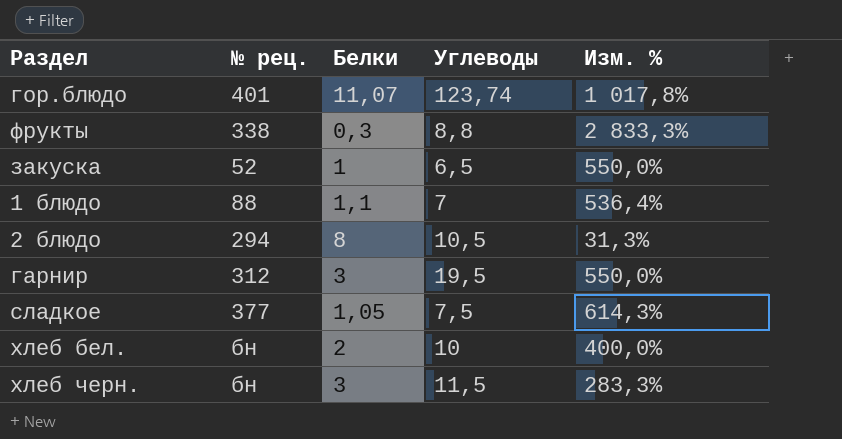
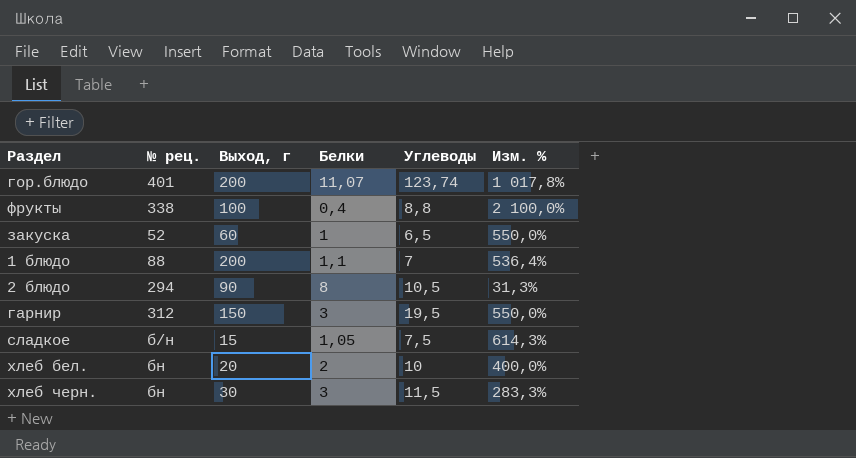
column Выход, г | position: none -> 3
фрукты | Белки: 0,3 -> 0,4
фрукты | Изм. %: 2 833,3% -> 2 100,0%
сладкое | № рец.: 377 -> б/н

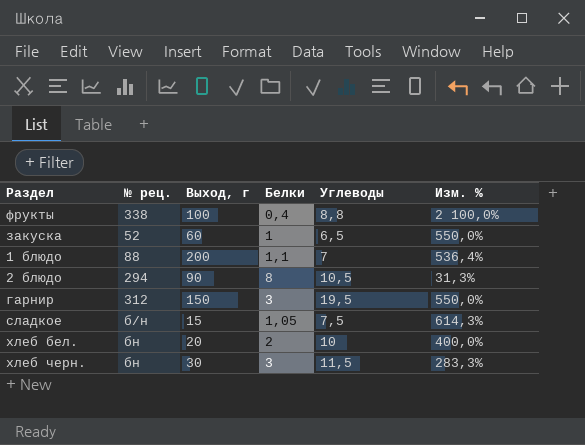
row гор.блюдо: 401 | 200 | 11,07 | 123,74 | 1 017,8% -> none

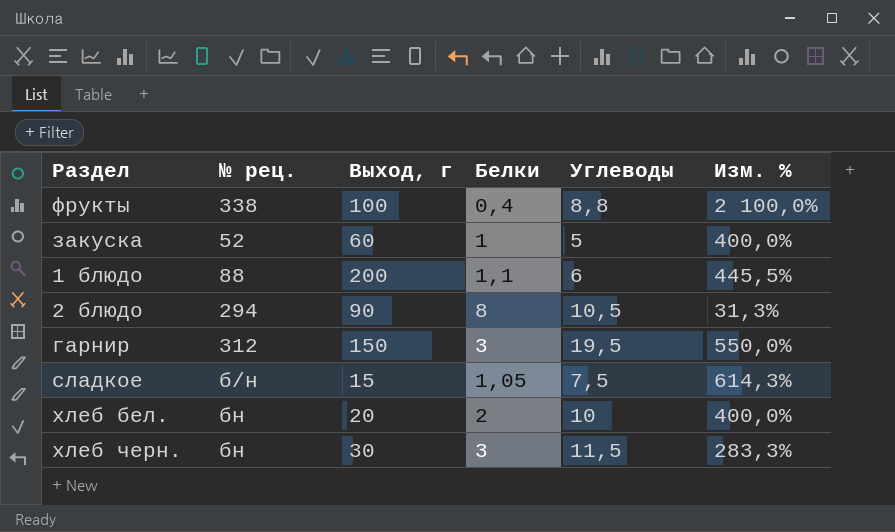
закуска | Углеводы: 6,5 -> 5
закуска | Изм. %: 550,0% -> 400,0%
1 блюдо | Углеводы: 7 -> 6
1 блюдо | Изм. %: 536,4% -> 445,5%

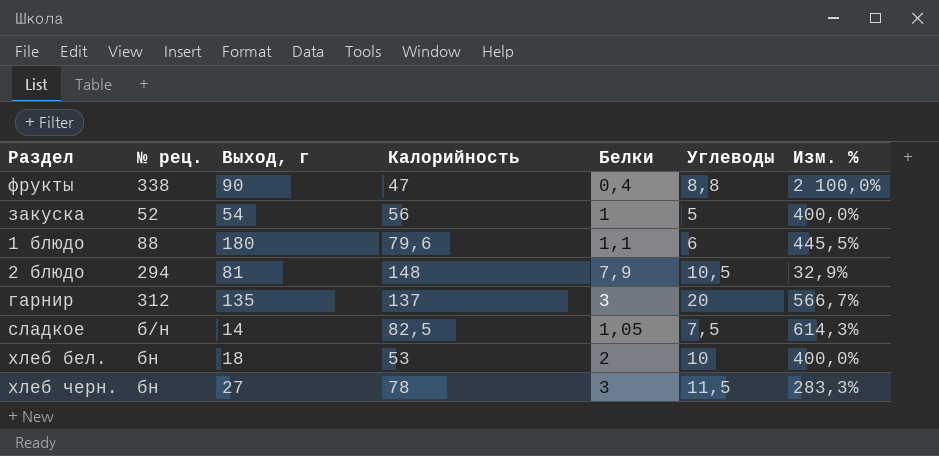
column Калорийность | position: none -> 4
фрукты | Выход, г: 100 -> 90
закуска | Выход, г: 60 -> 54
1 блюдо | Выход, г: 200 -> 180
2 блюдо | Выход, г: 90 -> 81
2 блюдо | Белки: 8 -> 7,9
2 блюдо | Изм. %: 31,3% -> 32,9%
гарнир | Выход, г: 150 -> 135
гарнир | Углеводы: 19,5 -> 20
гарнир | Изм. %: 550,0% -> 566,7%
сладкое | Выход, г: 15 -> 14
хлеб бел. | Выход, г: 20 -> 18
хлеб черн. | Выход, г: 30 -> 27

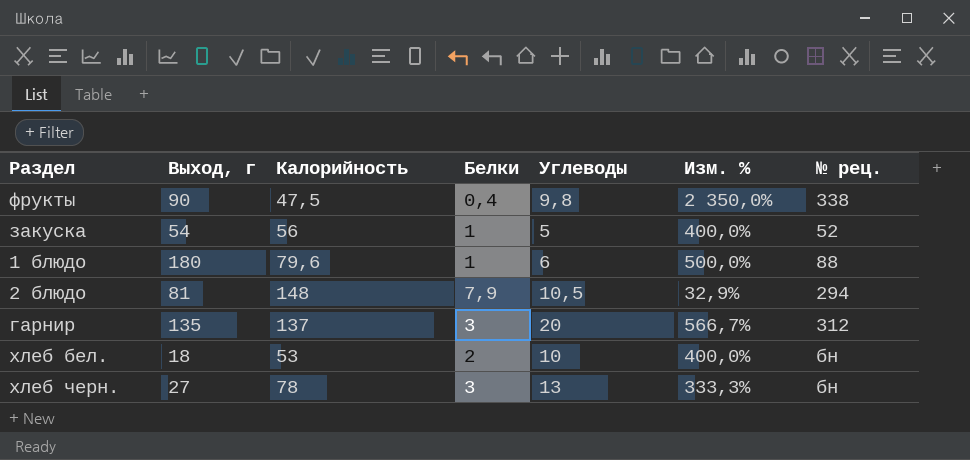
column № рец. | position: 2 -> 7
row сладкое: б/н | 14 | 82,5 | 1,05 | 7,5 | 614,3% -> none
фрукты | Калорийность: 47 -> 47,5
фрукты | Углеводы: 8,8 -> 9,8
фрукты | Изм. %: 2 100,0% -> 2 350,0%
1 блюдо | Белки: 1,1 -> 1
1 блюдо | Изм. %: 445,5% -> 500,0%
хлеб черн. | Углеводы: 11,5 -> 13
хлеб черн. | Изм. %: 283,3% -> 333,3%

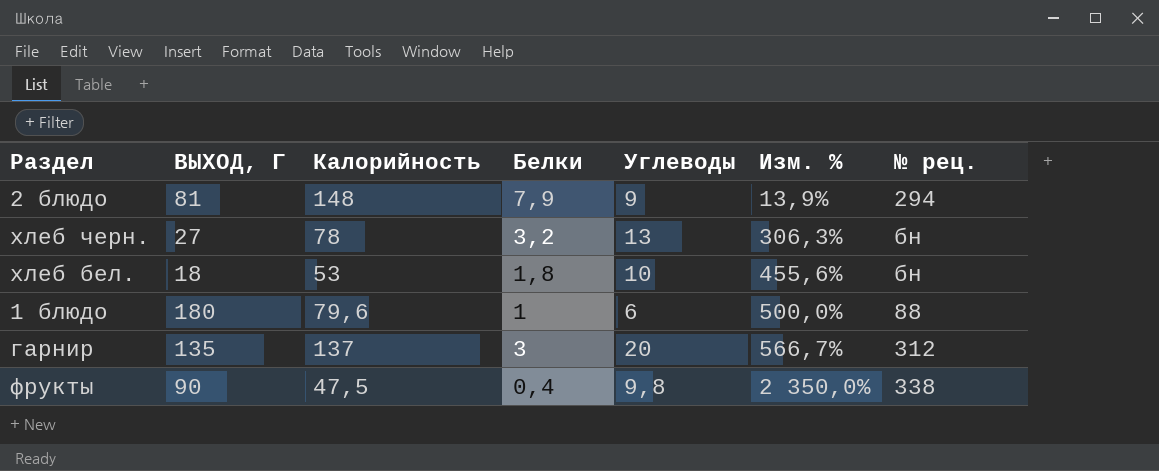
row order: none -> Изм. % ascending
column name: Выход, г -> ВЫХОД, Г
row закуска: 54 | 56 | 1 | 5 | 400,0% | 52 -> none
2 блюдо | Углеводы: 10,5 -> 9
2 блюдо | Изм. %: 32,9% -> 13,9%
хлеб черн. | Белки: 3 -> 3,2
хлеб черн. | Изм. %: 333,3% -> 306,3%
хлеб бел. | Белки: 2 -> 1,8
хлеб бел. | Изм. %: 400,0% -> 455,6%

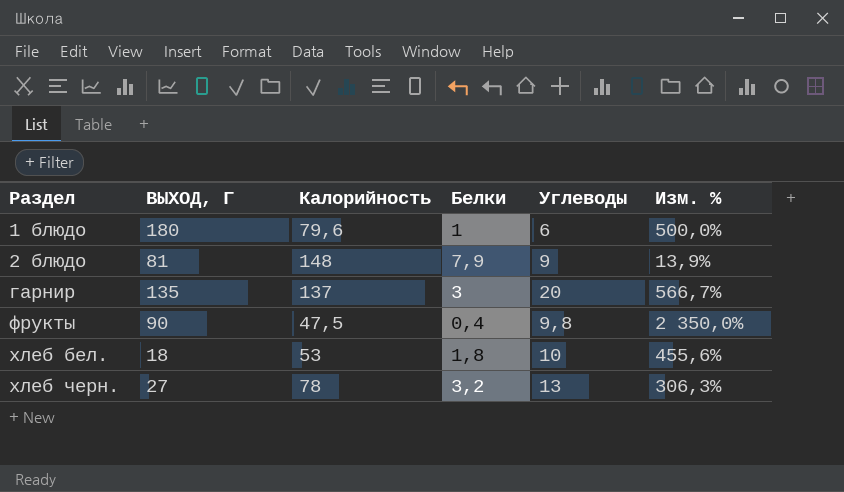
row order: Изм. % ascending -> Раздел ascending
column № рец. | position: 7 -> none

